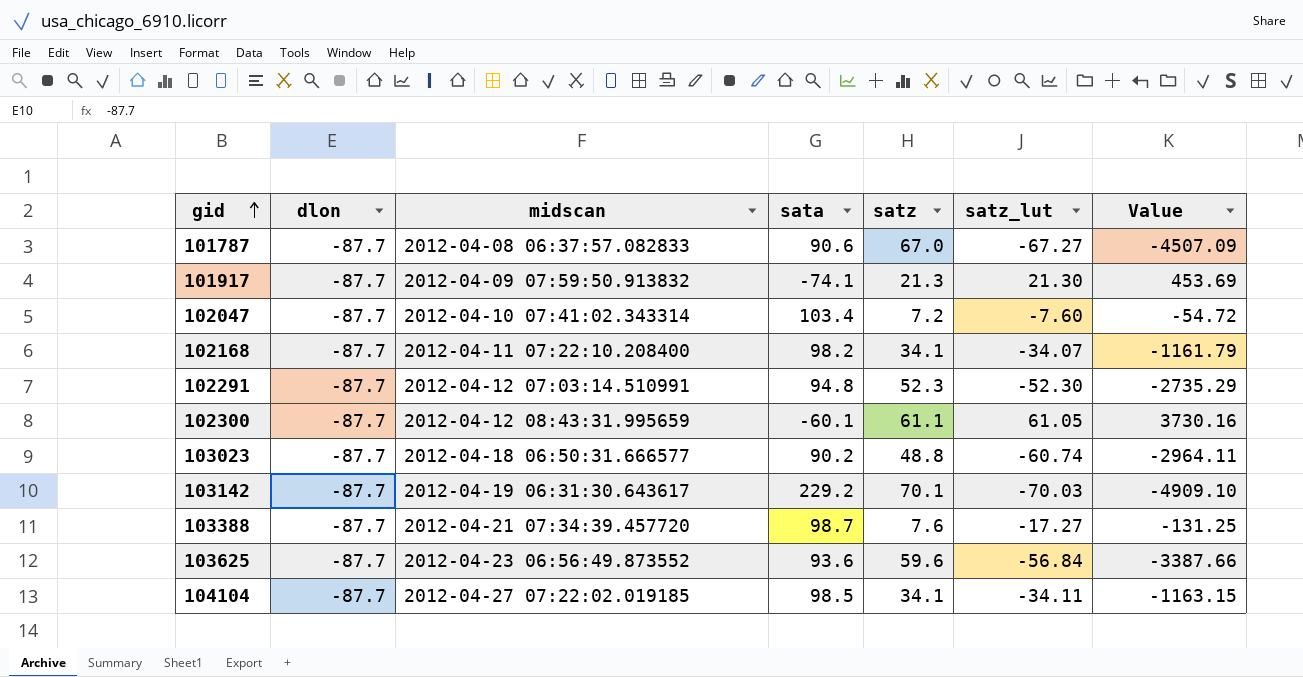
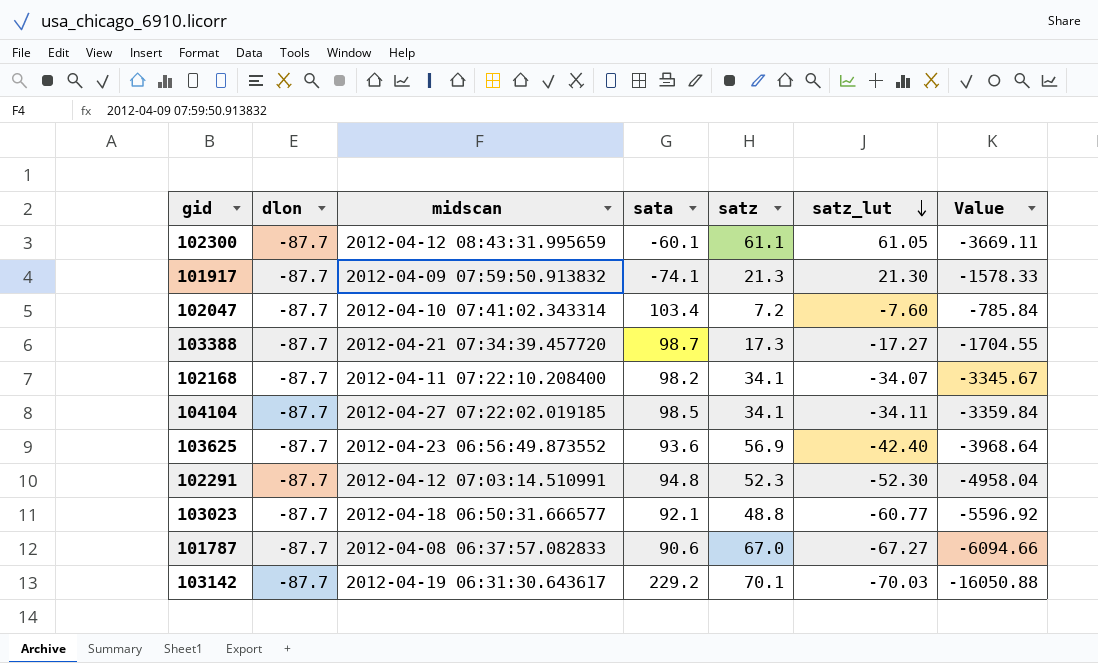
row order: gid ascending -> satz_lut descending
column Value | formula: [satz] * [satz_lut] -> [sata] * [satz_lut]
103388 | satz: 7.6 -> 17.3
103625 | satz: 59.6 -> 56.9
103625 | satz_lut: -56.84 -> -42.40
103023 | sata: 90.2 -> 92.1
103023 | satz_lut: -60.74 -> -60.77

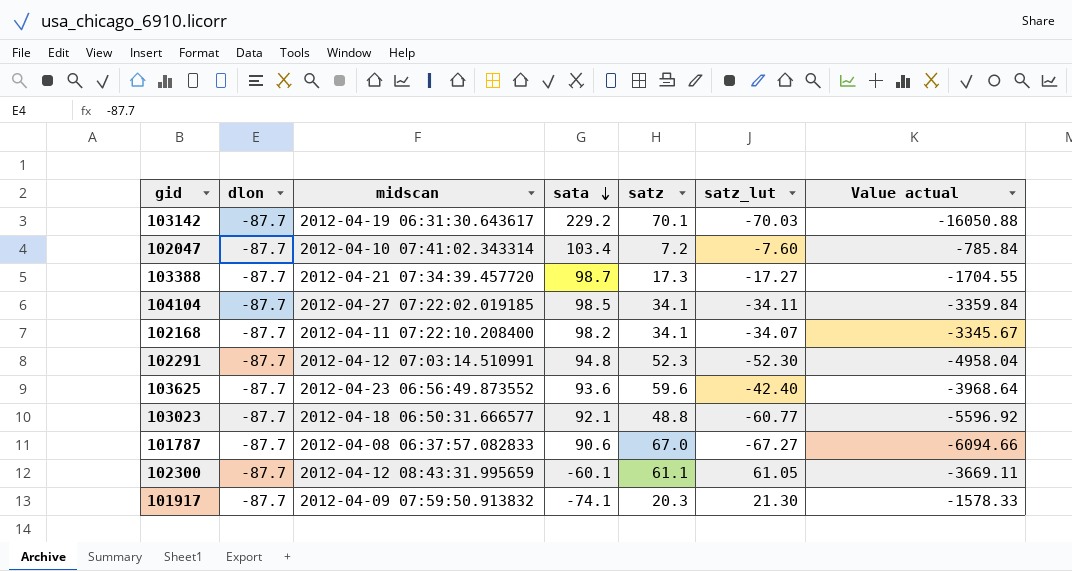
row order: satz_lut descending -> sata descending
column name: Value -> Value actual
103625 | satz: 56.9 -> 59.6
101917 | satz: 21.3 -> 20.3

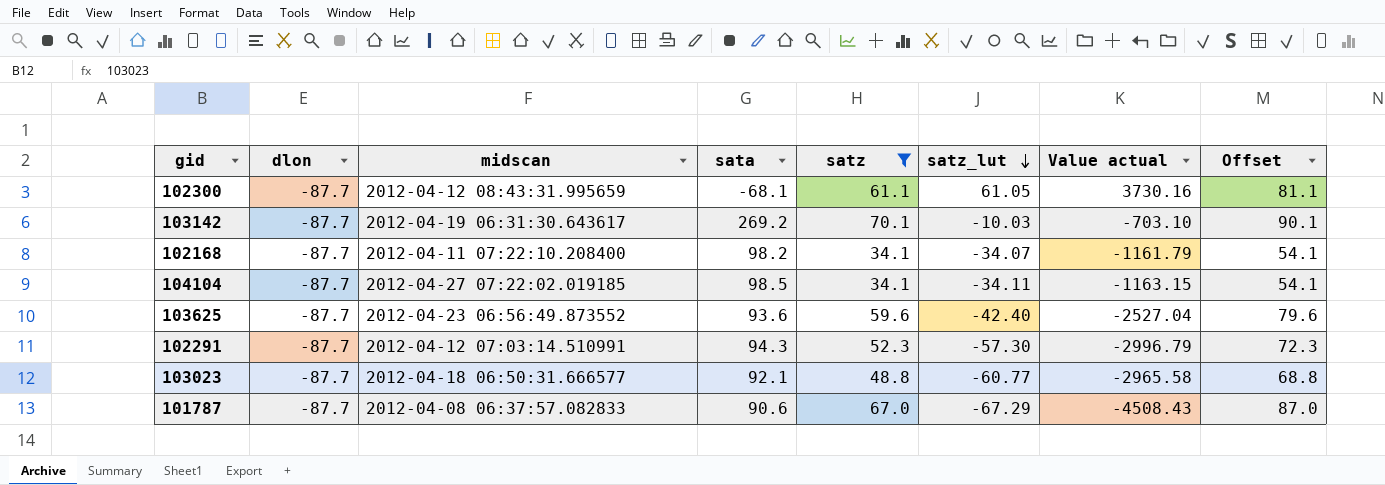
filter: none -> satz >= 34.1
row order: sata descending -> satz_lut descending
column Value actual | formula: [sata] * [satz_lut] -> [satz] * [satz_lut]
column Offset | formula: none -> [satz] + 20
102300 | sata: -60.1 -> -68.1
103142 | sata: 229.2 -> 269.2
103142 | satz_lut: -70.03 -> -10.03
102291 | sata: 94.8 -> 94.3
102291 | satz_lut: -52.30 -> -57.30
101787 | satz_lut: -67.27 -> -67.29

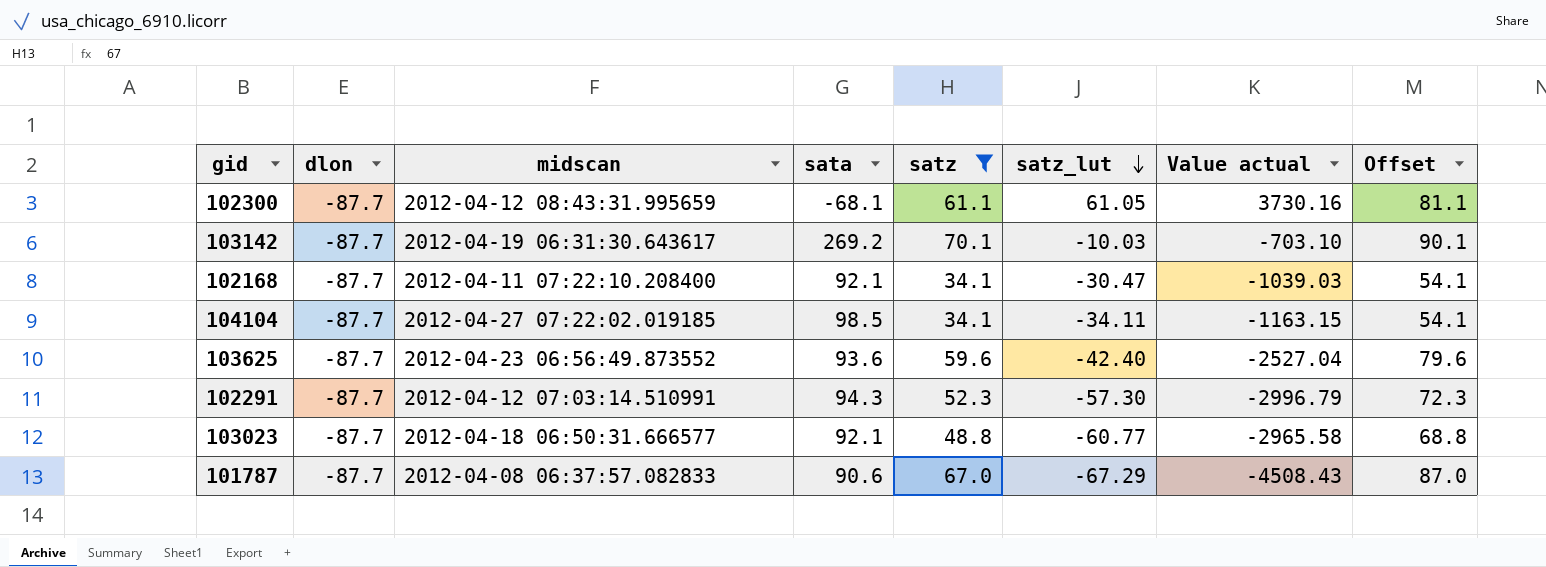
102168 | sata: 98.2 -> 92.1
102168 | satz_lut: -34.07 -> -30.47
102168 | Value actual: -1161.79 -> -1039.03

